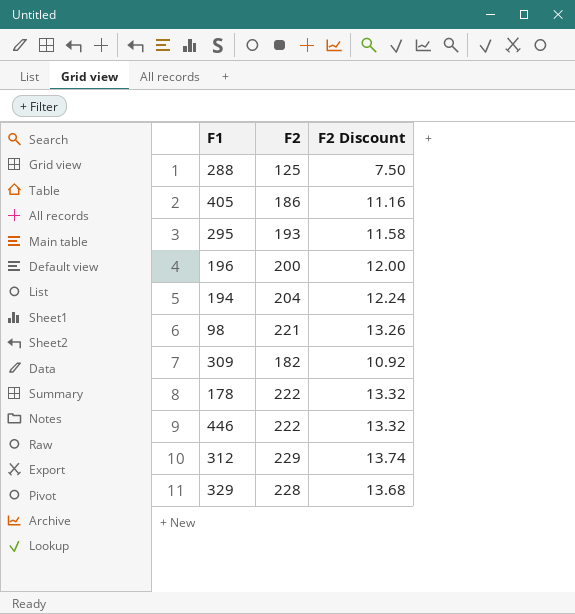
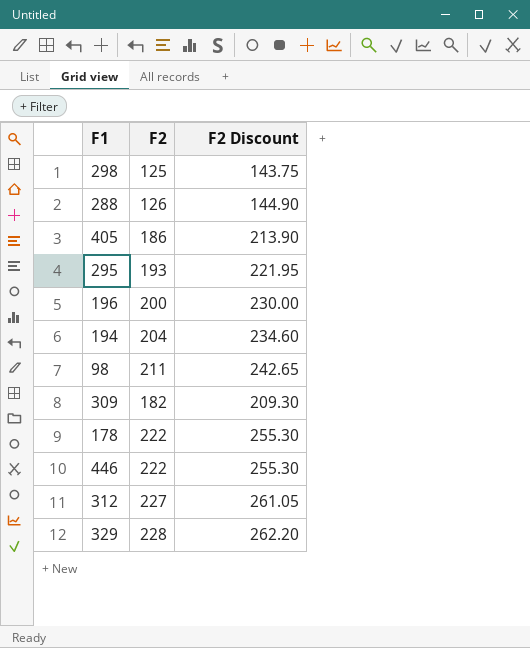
column F2 Discount | formula: [F2] * 0.06 -> [F2] * 1.15
row 298: none -> 125 | 143.75
288 | F2: 125 -> 126
98 | F2: 221 -> 211
312 | F2: 229 -> 227

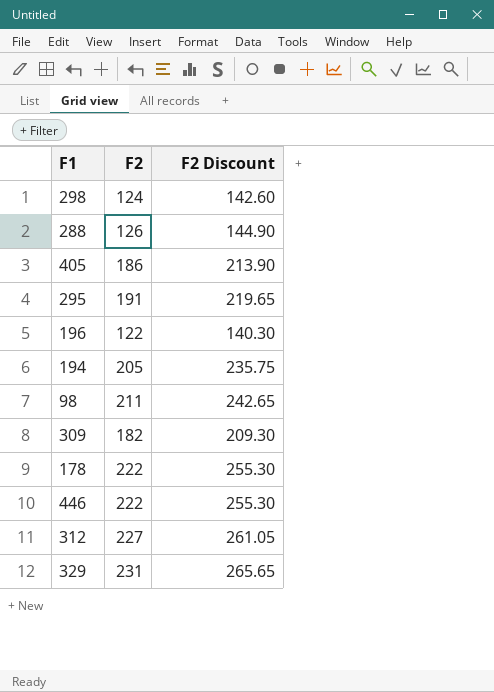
298 | F2: 125 -> 124
298 | F2 Discount: 143.75 -> 142.60
295 | F2: 193 -> 191
295 | F2 Discount: 221.95 -> 219.65
196 | F2: 200 -> 122
196 | F2 Discount: 230.00 -> 140.30
194 | F2: 204 -> 205
194 | F2 Discount: 234.60 -> 235.75
329 | F2: 228 -> 231
329 | F2 Discount: 262.20 -> 265.65

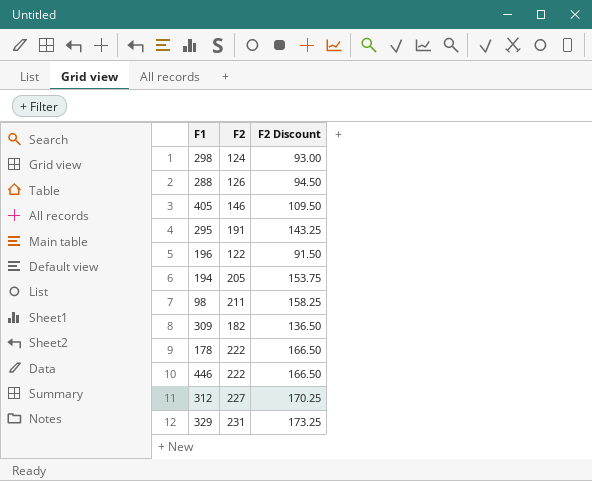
column F2 Discount | formula: [F2] * 1.15 -> [F2] * 0.75
405 | F2: 186 -> 146

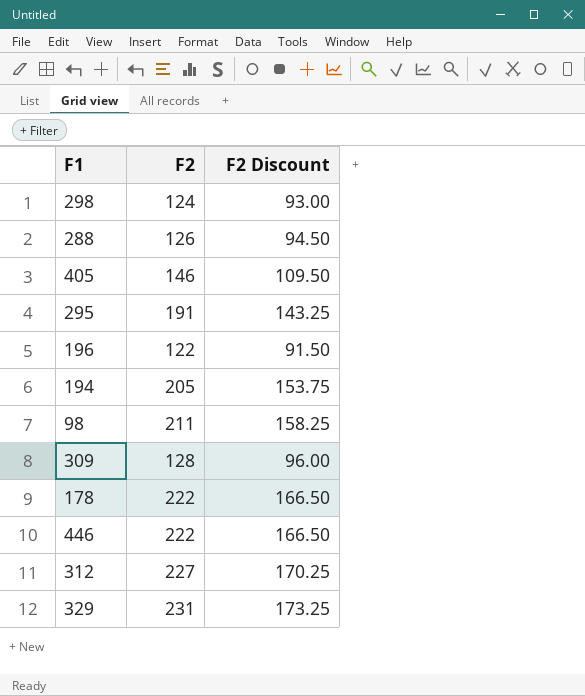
309 | F2: 182 -> 128
309 | F2 Discount: 136.50 -> 96.00

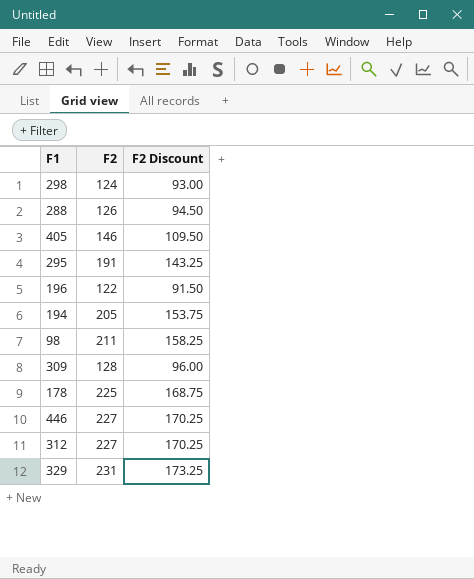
178 | F2: 222 -> 225
178 | F2 Discount: 166.50 -> 168.75
446 | F2: 222 -> 227
446 | F2 Discount: 166.50 -> 170.25

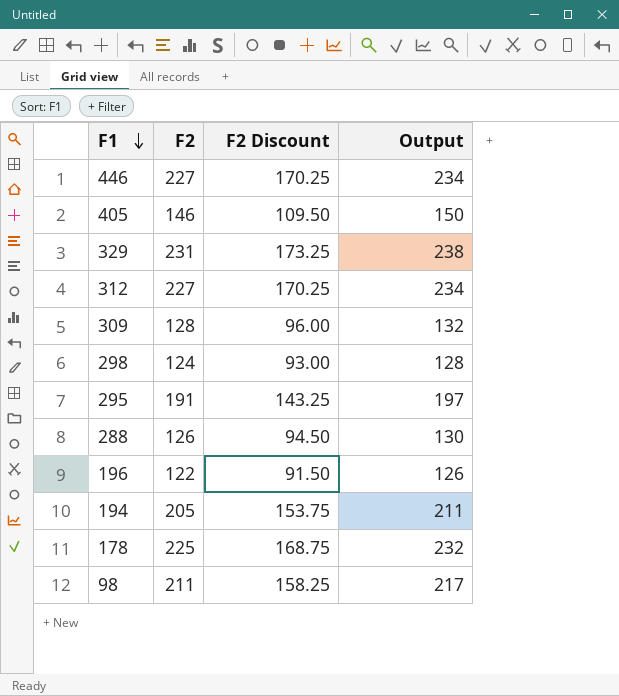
row order: none -> F1 descending
column Output | formula: none -> [F2] * 1.03

